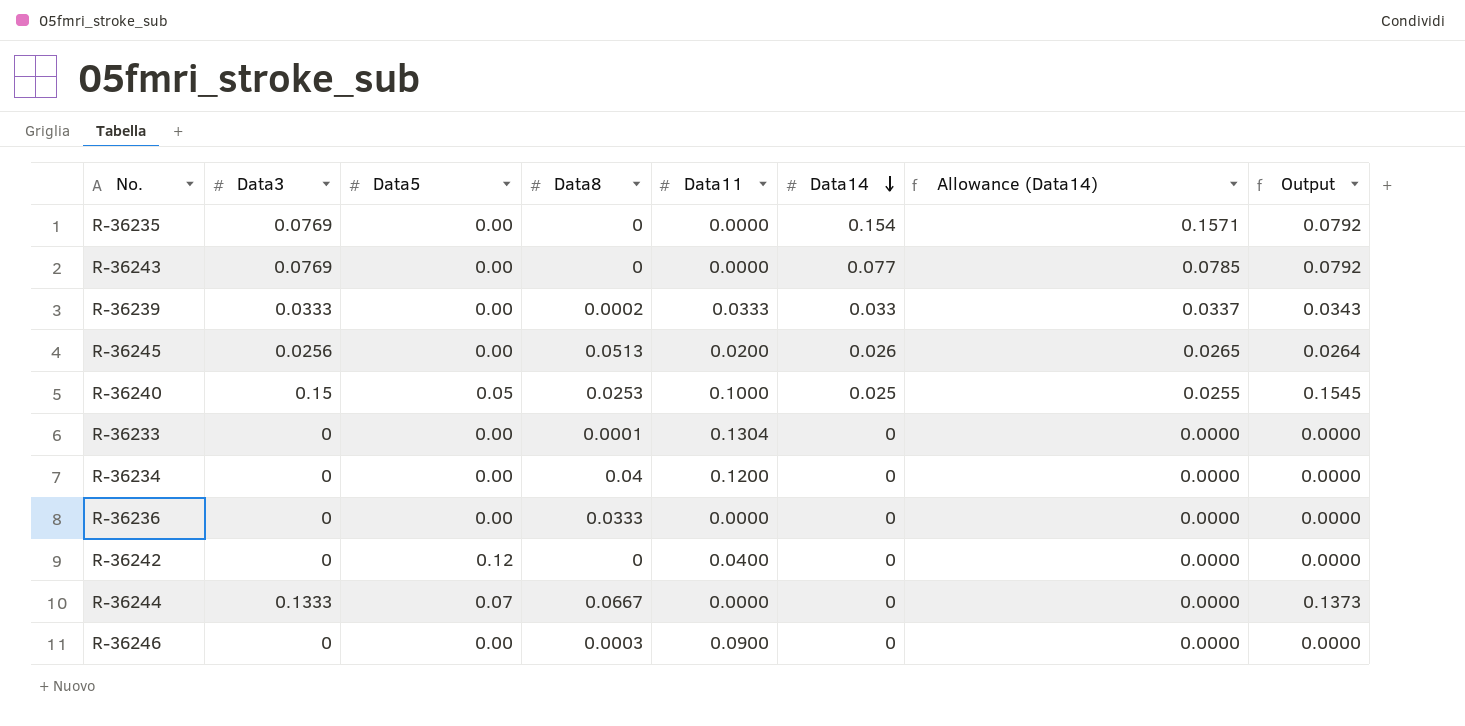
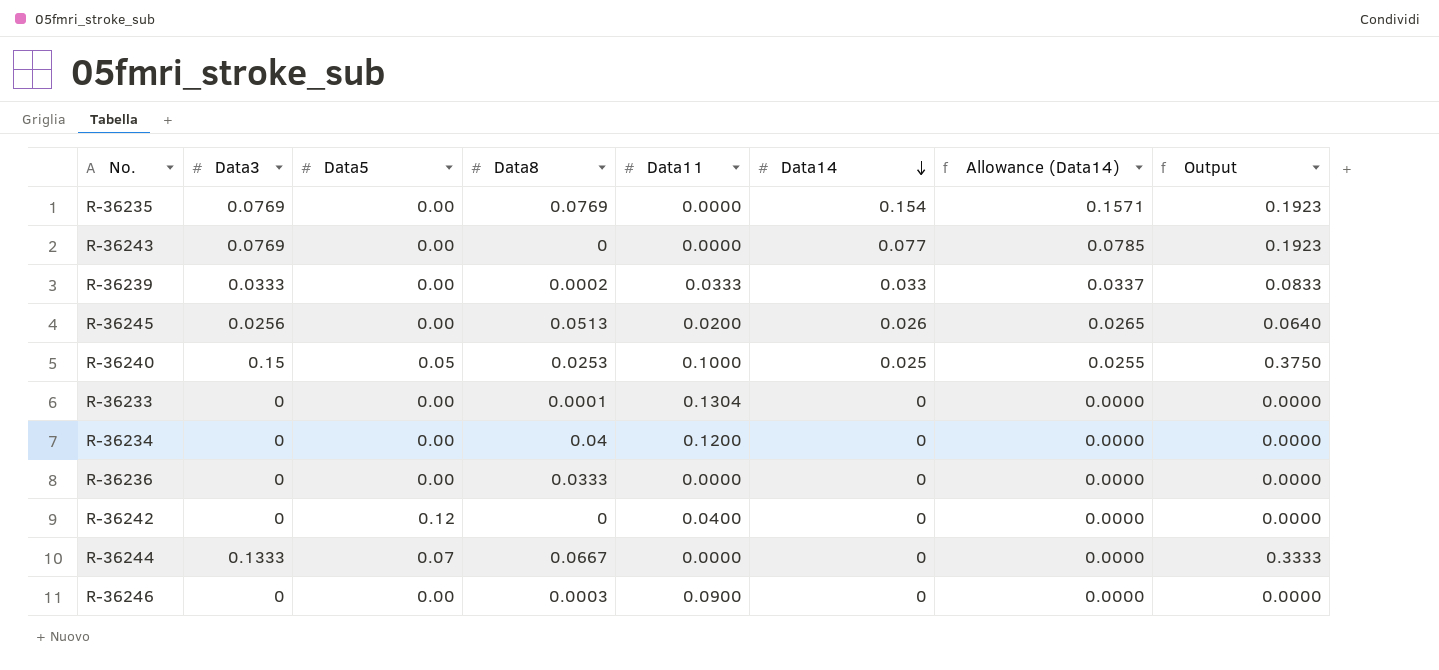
column Output | formula: [Data3] * 1.03 -> [Data3] * 2.5
R-36235 | Data8: 0 -> 0.0769

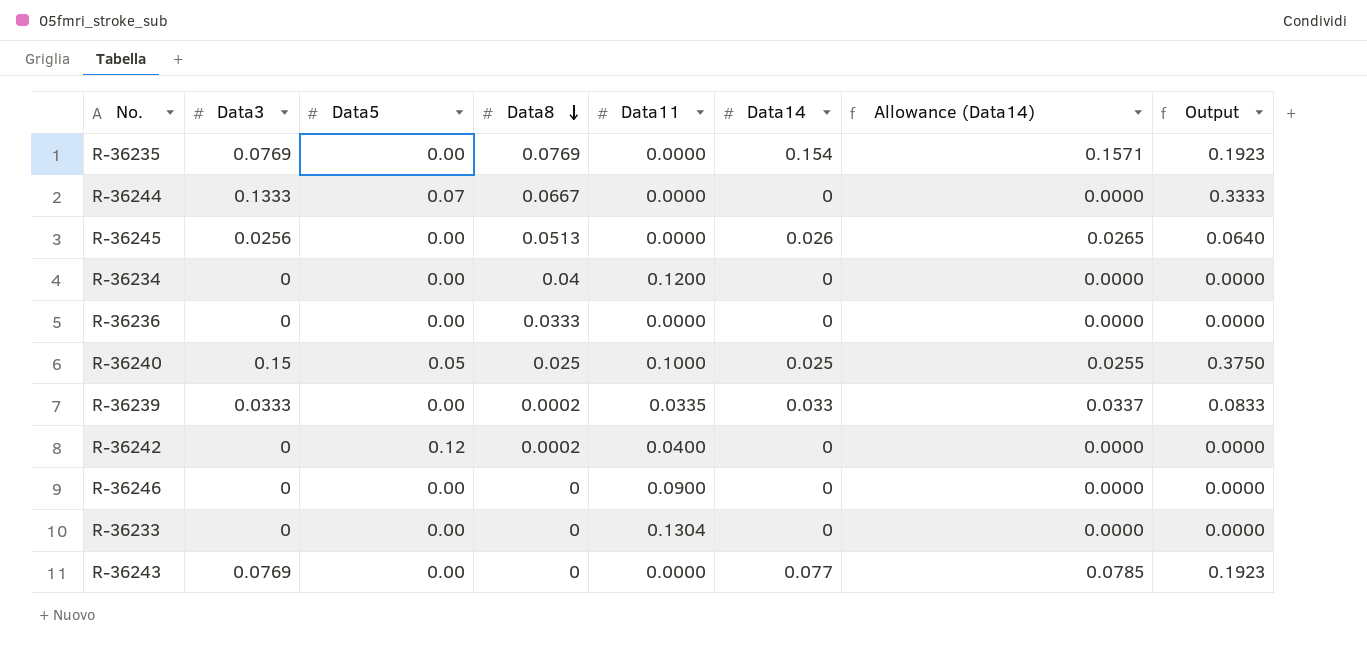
row order: Data14 descending -> Data8 descending
R-36245 | Data11: 0.0200 -> 0.0000
R-36240 | Data8: 0.0253 -> 0.025
R-36239 | Data11: 0.0333 -> 0.0335
R-36242 | Data8: 0 -> 0.0002
R-36246 | Data8: 0.0003 -> 0
R-36233 | Data8: 0.0001 -> 0

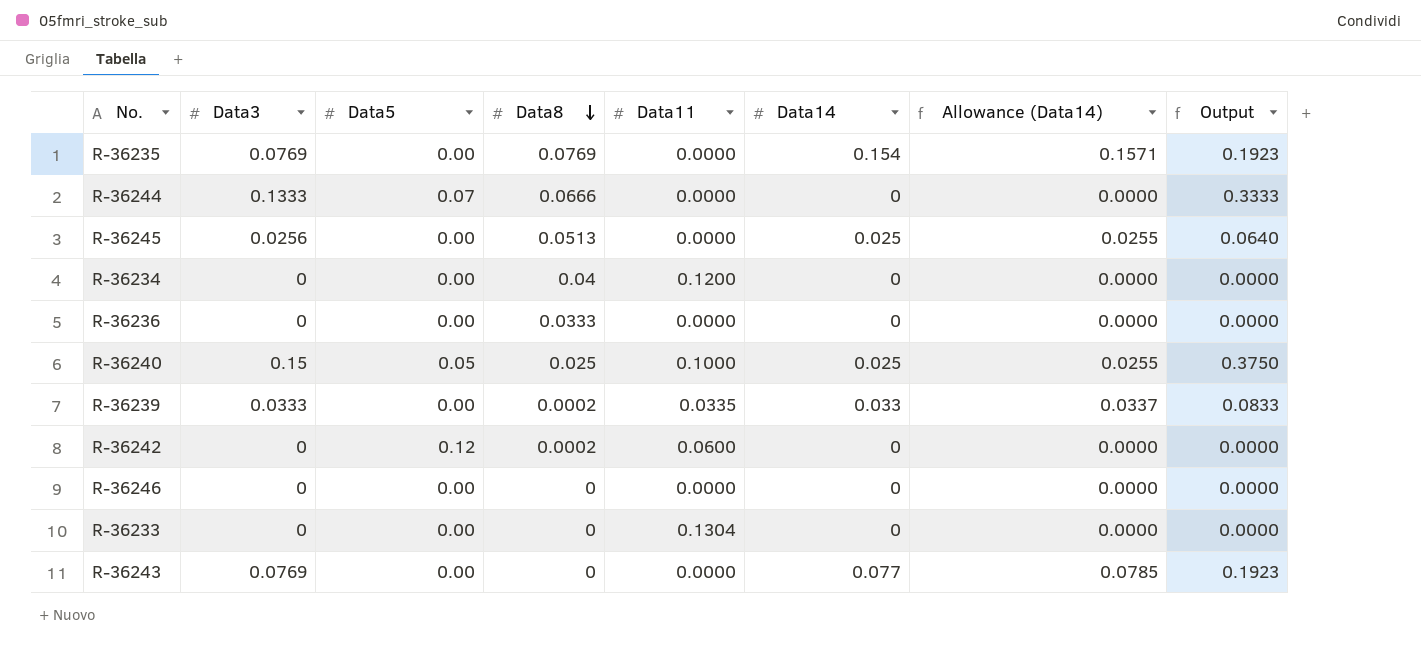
R-36244 | Data8: 0.0667 -> 0.0666
R-36245 | Data14: 0.026 -> 0.025
R-36245 | Allowance (Data14): 0.0265 -> 0.0255
R-36242 | Data11: 0.0400 -> 0.0600
R-36246 | Data11: 0.0900 -> 0.0000

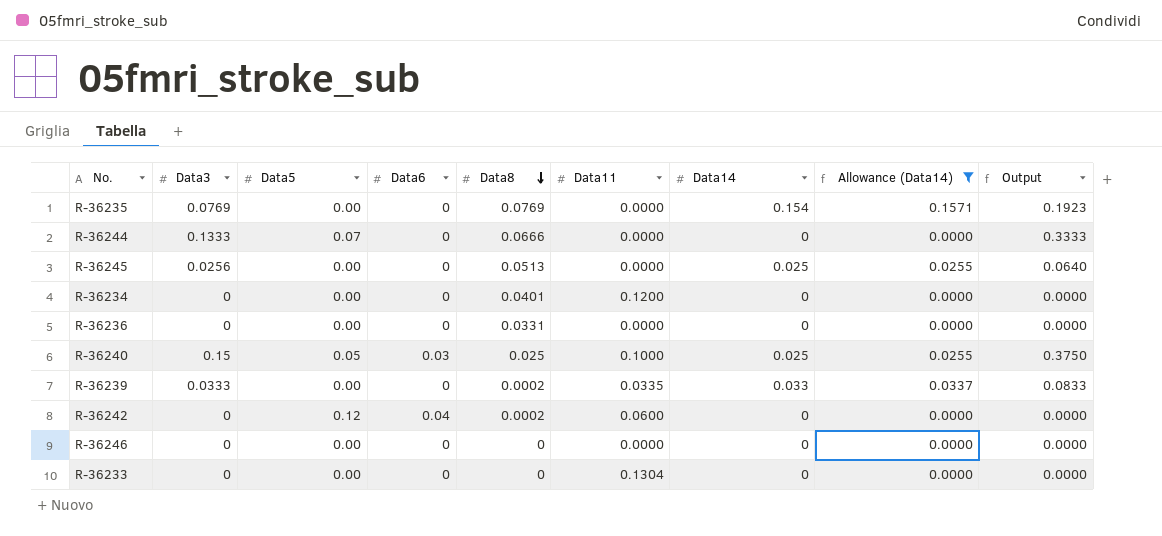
filter: none -> Allowance (Data14) != 0.0785
column Data6 | position: none -> 4
R-36234 | Data8: 0.04 -> 0.0401
R-36236 | Data8: 0.0333 -> 0.0331

